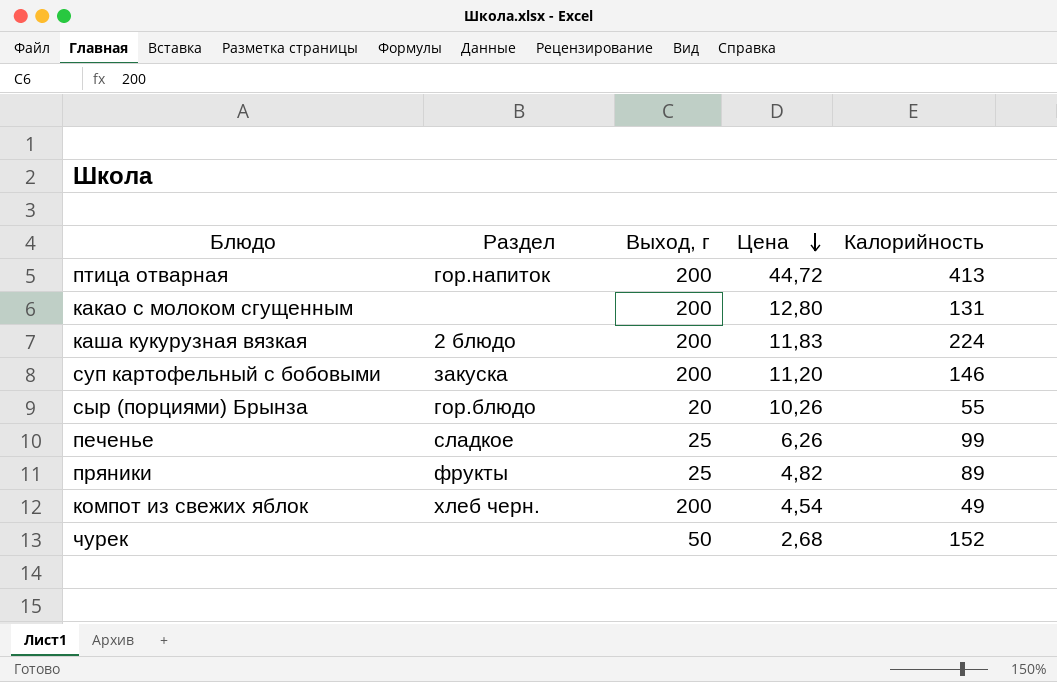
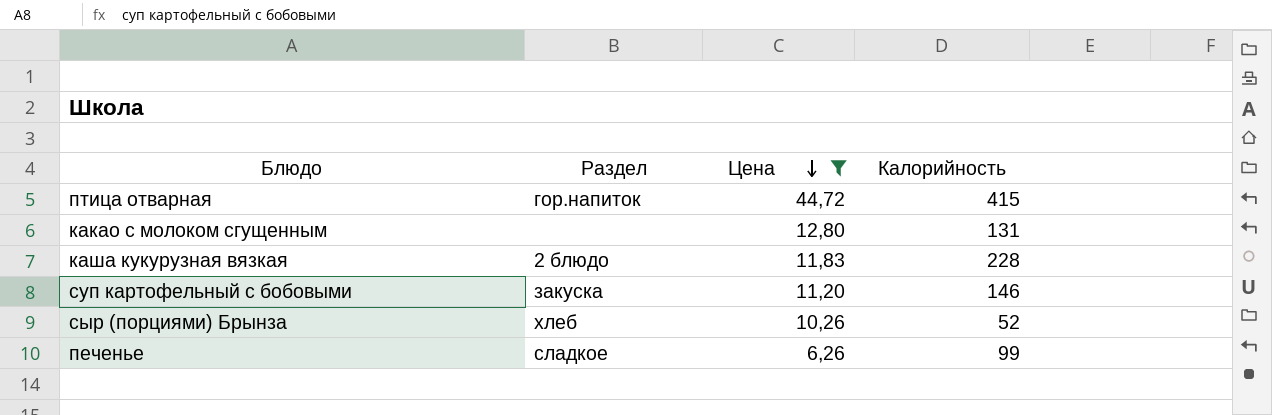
filter: none -> Цена >= 6,26
column Выход, г | position: 3 -> none
птица отварная | Калорийность: 413 -> 415
каша кукурузная вязкая | Калорийность: 224 -> 228
сыр (порциями) Брынза | Раздел: гор.блюдо -> хлеб
сыр (порциями) Брынза | Калорийность: 55 -> 52

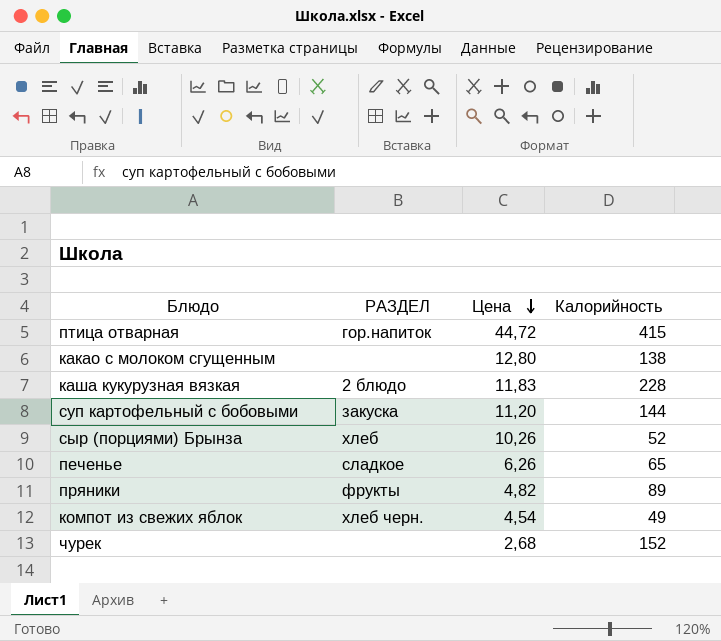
filter: Цена >= 6,26 -> none
column name: Раздел -> РАЗДЕЛ
какао с молоком сгущенным | Калорийность: 131 -> 138
суп картофельный с бобовыми | Калорийность: 146 -> 144
печенье | Калорийность: 99 -> 65

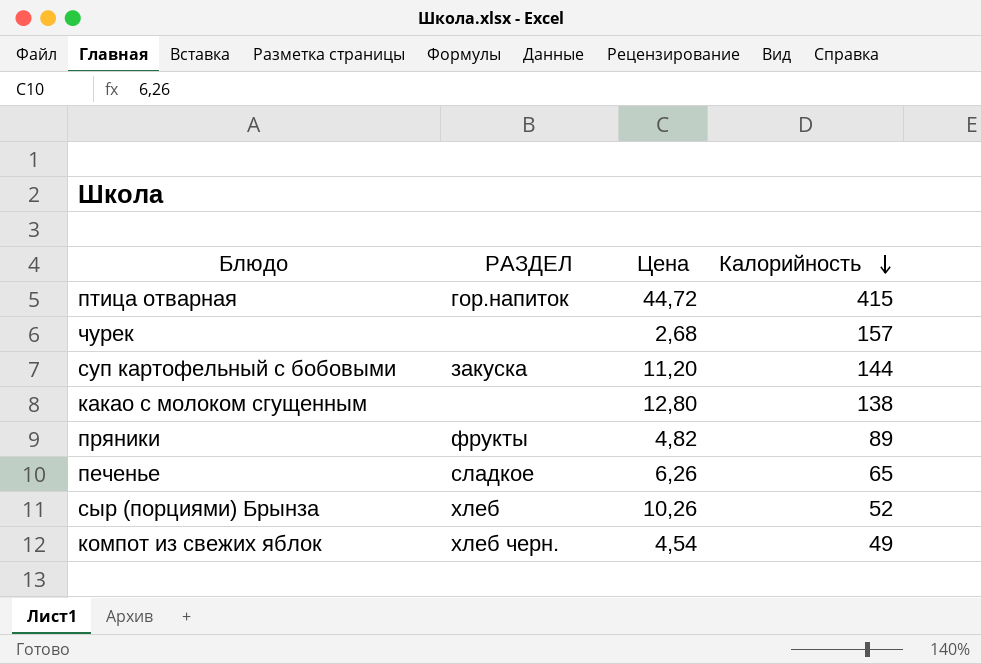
row order: Цена descending -> Калорийность descending
row каша кукурузная вязкая: 2 блюдо | 11,83 | 228 -> none
чурек | Калорийность: 152 -> 157

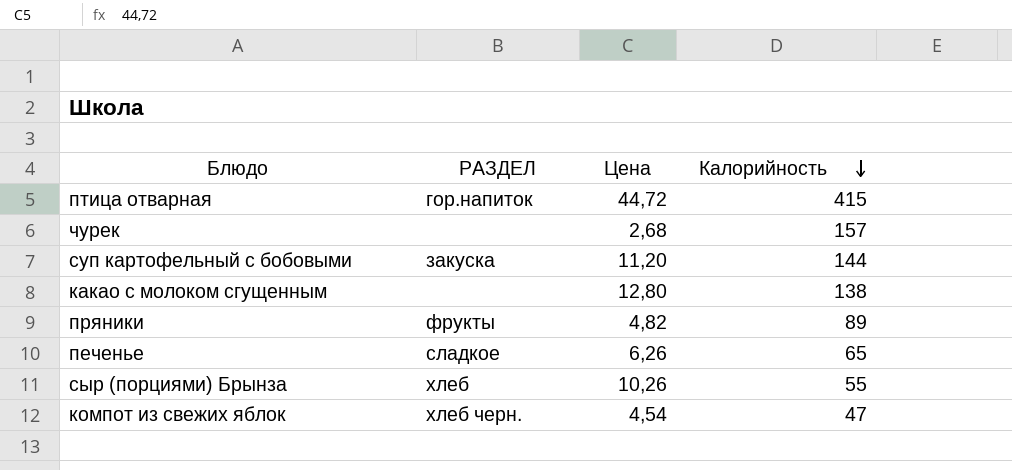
сыр (порциями) Брынза | Калорийность: 52 -> 55
компот из свежих яблок | Калорийность: 49 -> 47

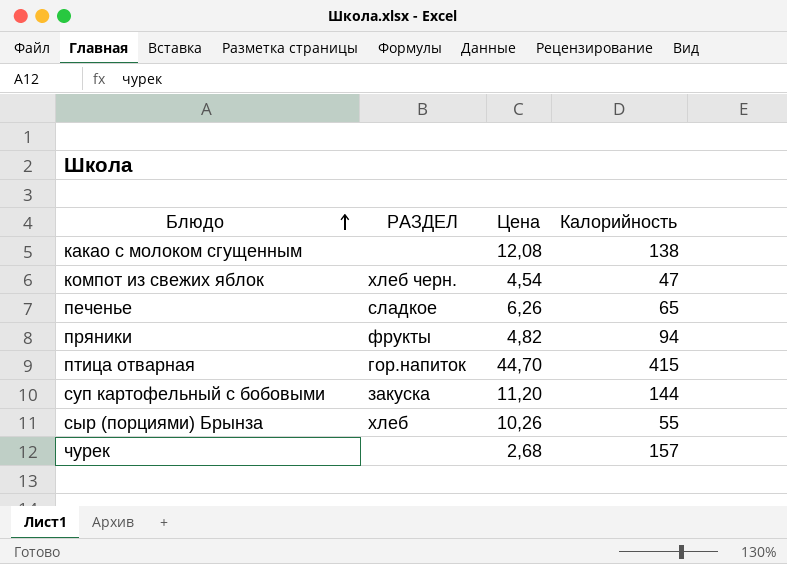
row order: Калорийность descending -> Блюдо ascending
какао с молоком сгущенным | Цена: 12,80 -> 12,08
пряники | Калорийность: 89 -> 94
птица отварная | Цена: 44,72 -> 44,70

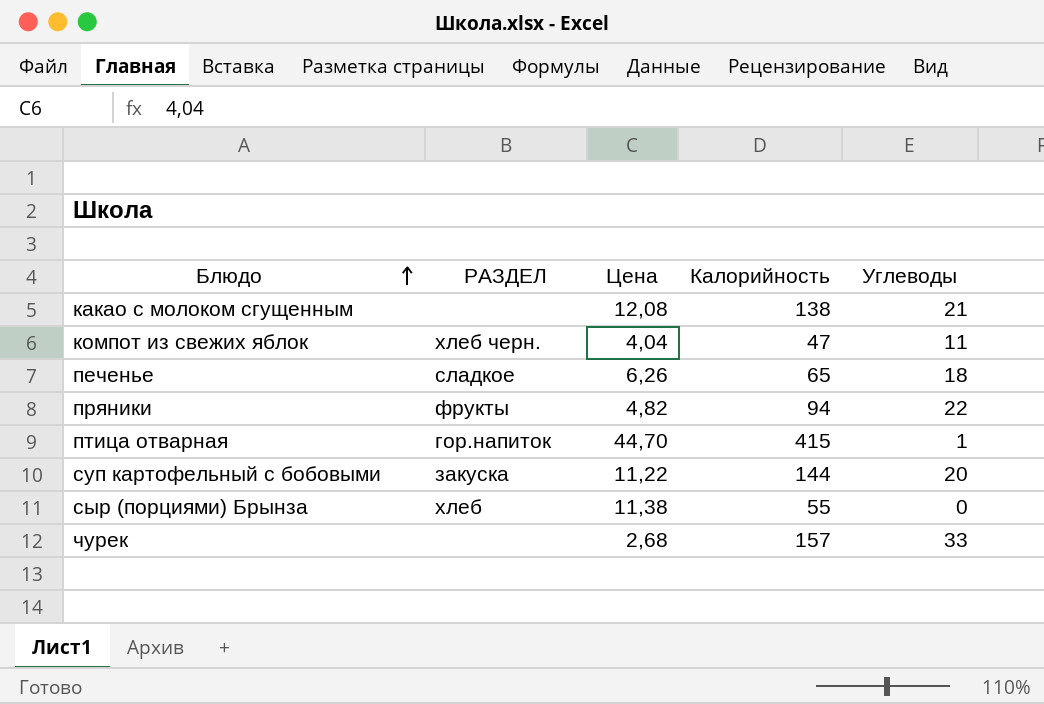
column Углеводы | position: none -> 5
компот из свежих яблок | Цена: 4,54 -> 4,04
суп картофельный с бобовыми | Цена: 11,20 -> 11,22
сыр (порциями) Брынза | Цена: 10,26 -> 11,38

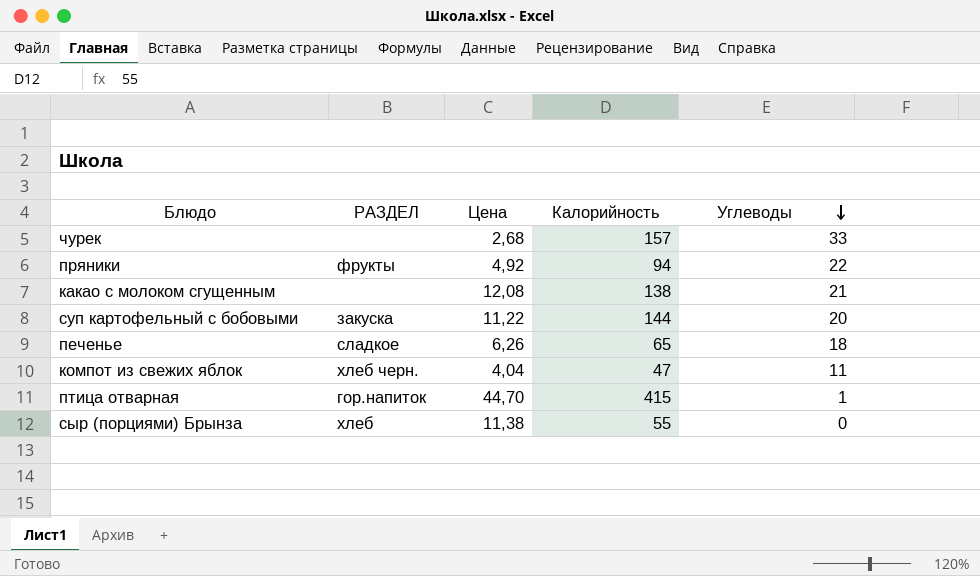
row order: Блюдо ascending -> Углеводы descending
пряники | Цена: 4,82 -> 4,92

